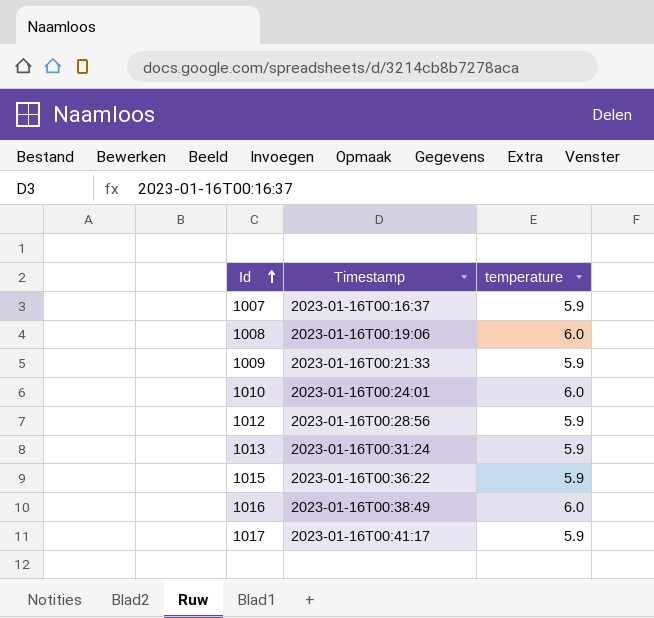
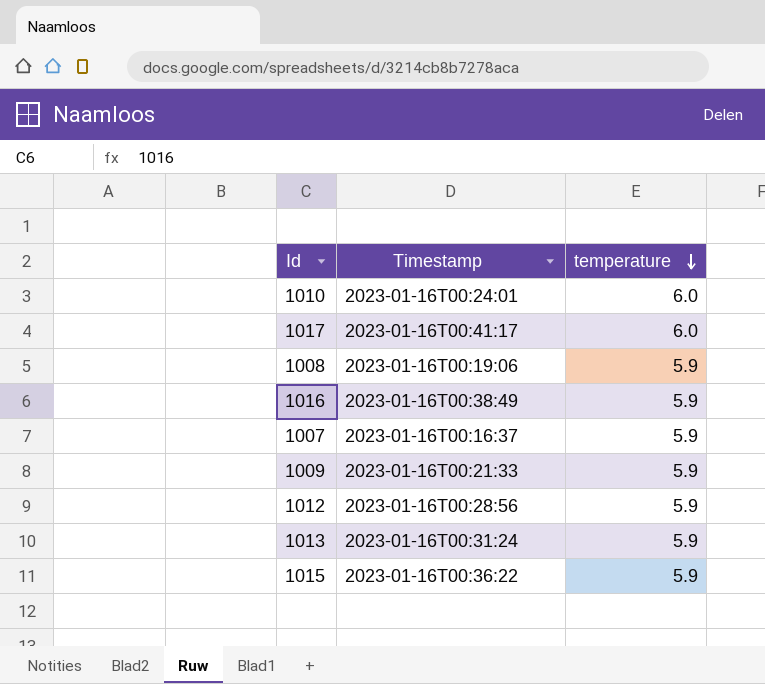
row order: Id ascending -> temperature descending
1017 | temperature: 5.9 -> 6.0
1008 | temperature: 6.0 -> 5.9
1016 | temperature: 6.0 -> 5.9

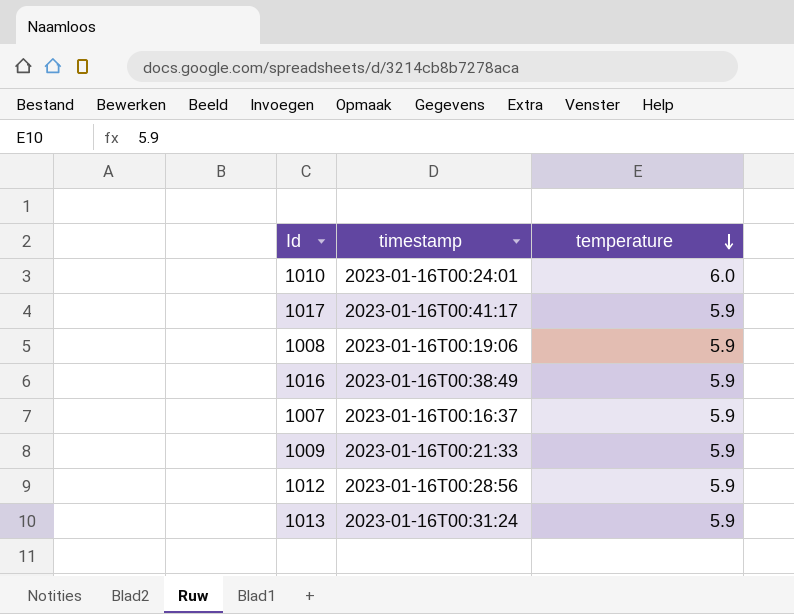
column name: Timestamp -> timestamp
row 1015: 2023-01-16T00:36:22 | 5.9 -> none
1017 | temperature: 6.0 -> 5.9

